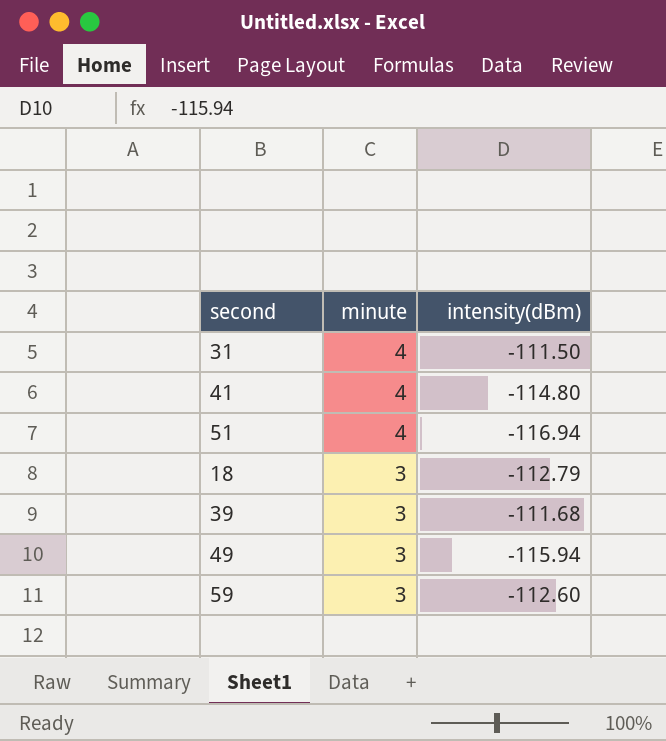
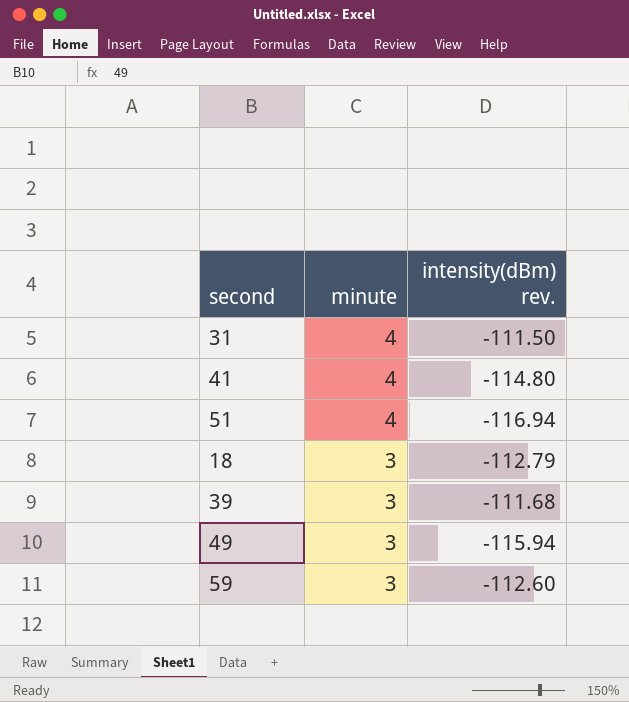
column name: intensity(dBm) -> intensity(dBm) rev.

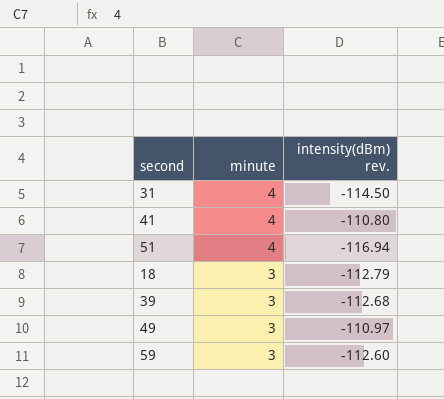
31 | intensity(dBm) rev.: -111.50 -> -114.50
41 | intensity(dBm) rev.: -114.80 -> -110.80
39 | intensity(dBm) rev.: -111.68 -> -112.68
49 | intensity(dBm) rev.: -115.94 -> -110.97

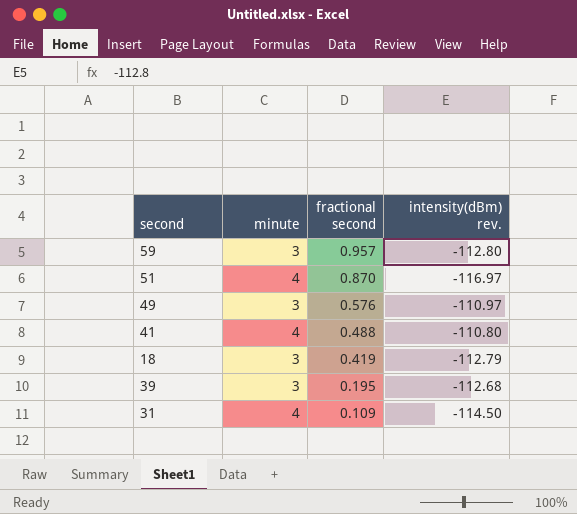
row order: minute descending -> fractional second descending
column fractional second | position: none -> 3
59 | intensity(dBm) rev.: -112.60 -> -112.80
51 | intensity(dBm) rev.: -116.94 -> -116.97

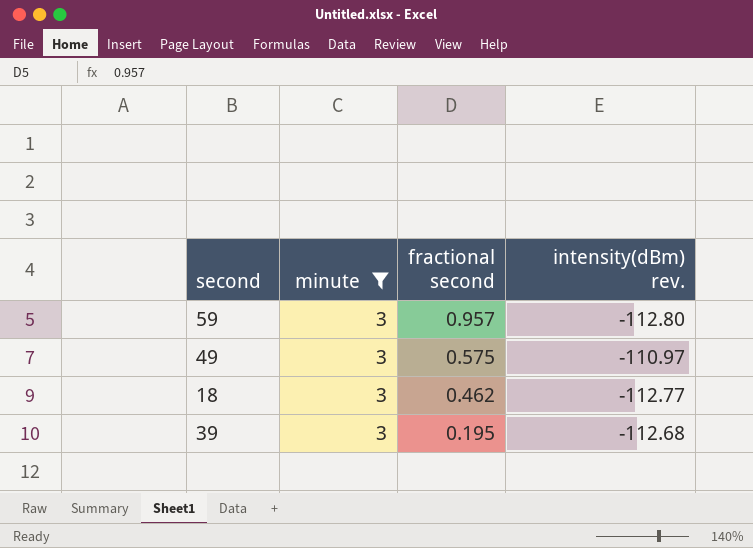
filter: none -> minute = 3
49 | fractional second: 0.576 -> 0.575
18 | fractional second: 0.419 -> 0.462
18 | intensity(dBm) rev.: -112.79 -> -112.77

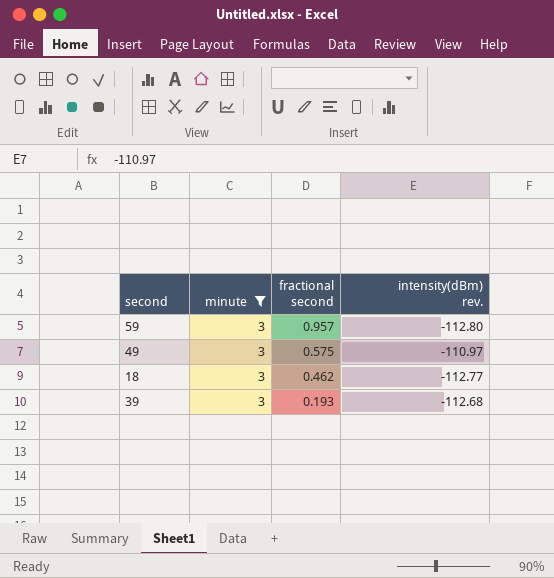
39 | fractional second: 0.195 -> 0.193

